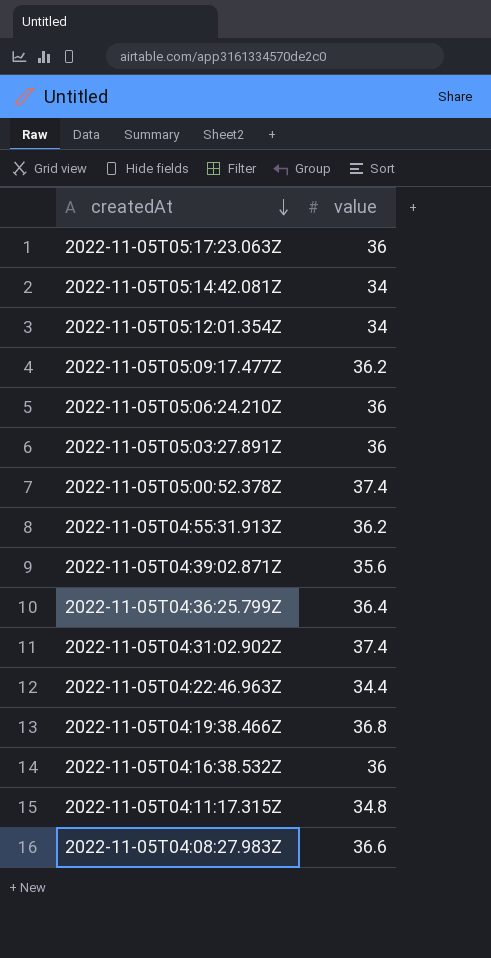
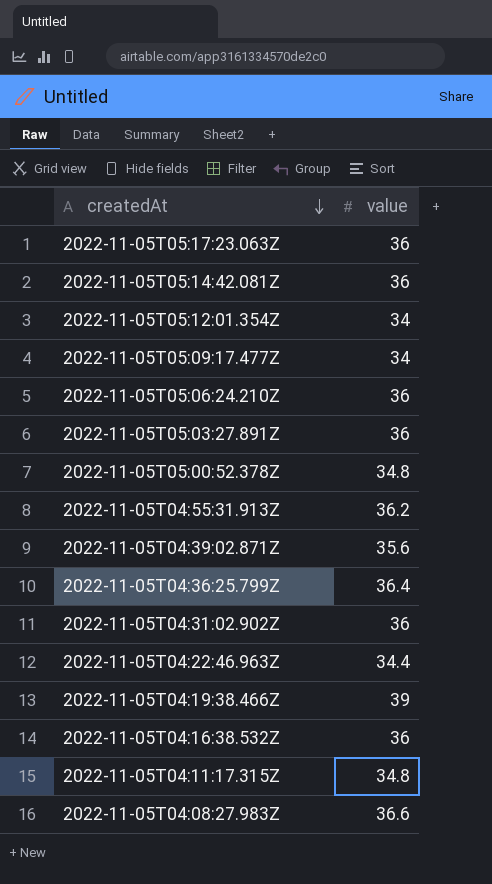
2022-11-05T05:14:42.081Z | value: 34 -> 36
2022-11-05T05:09:17.477Z | value: 36.2 -> 34
2022-11-05T05:00:52.378Z | value: 37.4 -> 34.8
2022-11-05T04:31:02.902Z | value: 37.4 -> 36
2022-11-05T04:19:38.466Z | value: 36.8 -> 39

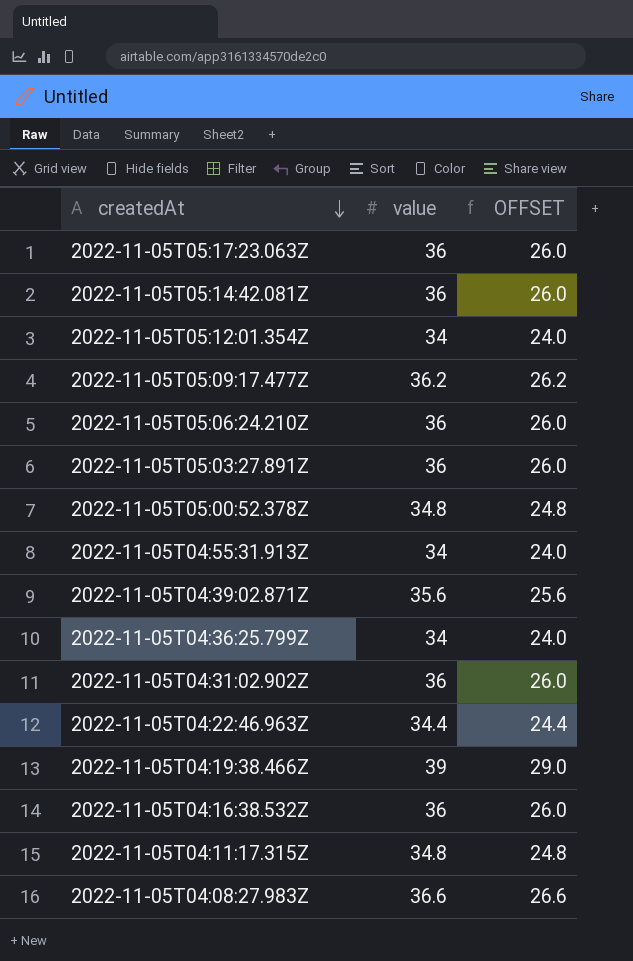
column OFFSET | formula: none -> [value] - 10
2022-11-05T05:09:17.477Z | value: 34 -> 36.2
2022-11-05T04:55:31.913Z | value: 36.2 -> 34
2022-11-05T04:36:25.799Z | value: 36.4 -> 34

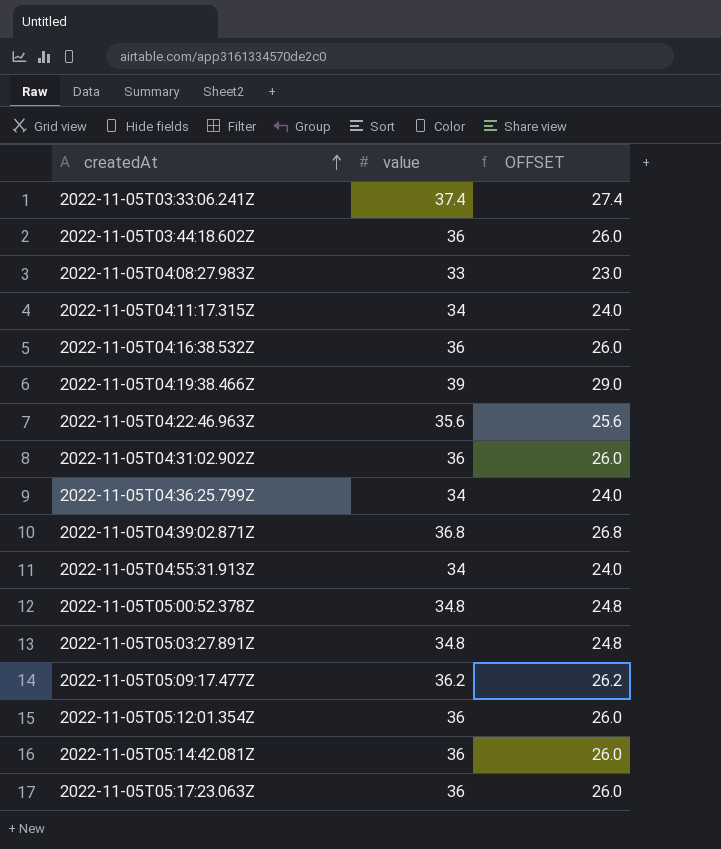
row order: createdAt descending -> createdAt ascending
row 2022-11-05T05:06:24.210Z: 36 | 26.0 -> none
row 2022-11-05T03:33:06.241Z: none -> 37.4 | 27.4
row 2022-11-05T03:44:18.602Z: none -> 36 | 26.0
2022-11-05T04:08:27.983Z | value: 36.6 -> 33
2022-11-05T04:08:27.983Z | OFFSET: 26.6 -> 23.0
2022-11-05T04:11:17.315Z | value: 34.8 -> 34
2022-11-05T04:11:17.315Z | OFFSET: 24.8 -> 24.0
2022-11-05T04:22:46.963Z | value: 34.4 -> 35.6
2022-11-05T04:22:46.963Z | OFFSET: 24.4 -> 25.6
2022-11-05T04:39:02.871Z | value: 35.6 -> 36.8
2022-11-05T04:39:02.871Z | OFFSET: 25.6 -> 26.8
2022-11-05T05:03:27.891Z | value: 36 -> 34.8
2022-11-05T05:03:27.891Z | OFFSET: 26.0 -> 24.8
2022-11-05T05:12:01.354Z | value: 34 -> 36
2022-11-05T05:12:01.354Z | OFFSET: 24.0 -> 26.0

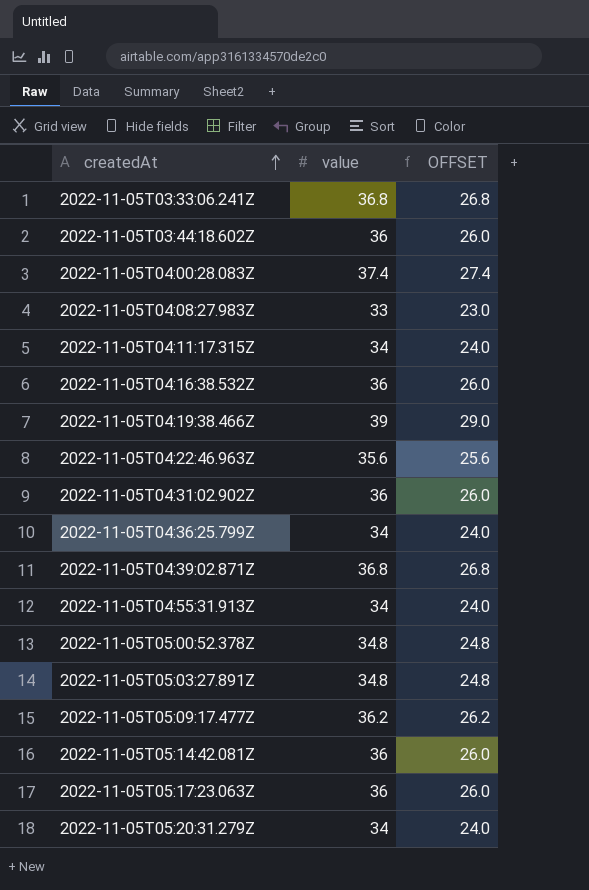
row 2022-11-05T05:12:01.354Z: 36 | 26.0 -> none
2022-11-05T03:33:06.241Z | value: 37.4 -> 36.8
2022-11-05T03:33:06.241Z | OFFSET: 27.4 -> 26.8
row 2022-11-05T04:00:28.083Z: none -> 37.4 | 27.4
row 2022-11-05T05:20:31.279Z: none -> 34 | 24.0

